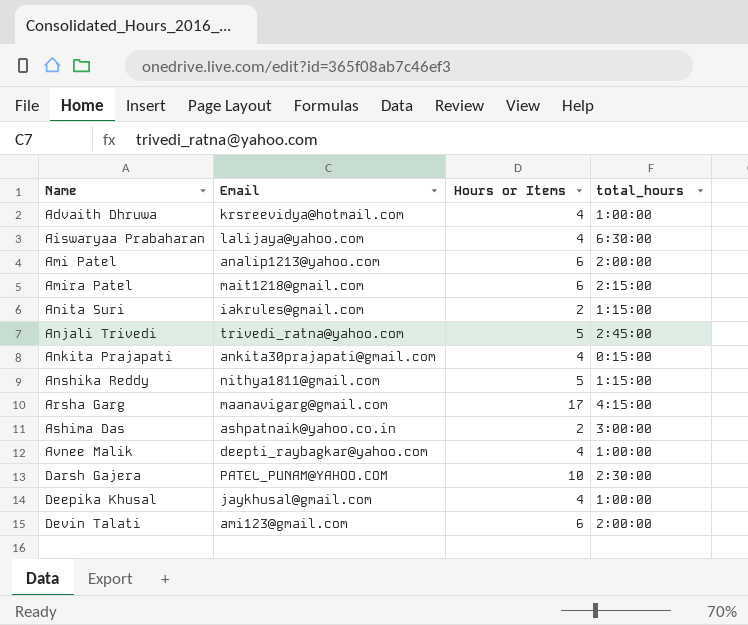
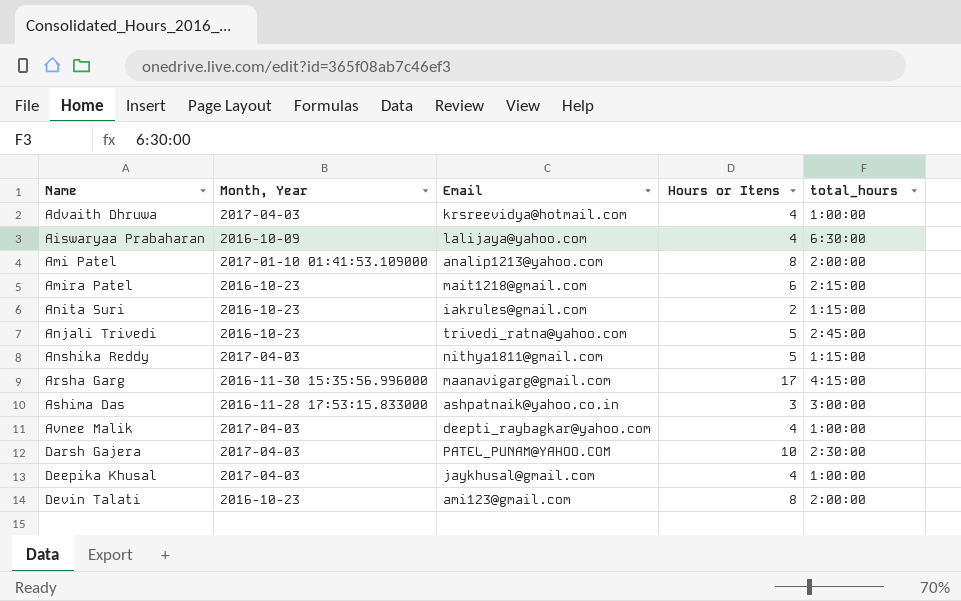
column Month, Year | position: none -> 2
row Ankita Prajapati: ankita30prajapati@gmail.com | 4 | 0:15:00 -> none
Ami Patel | Hours or Items: 6 -> 8
Ashima Das | Hours or Items: 2 -> 3
Devin Talati | Hours or Items: 6 -> 8

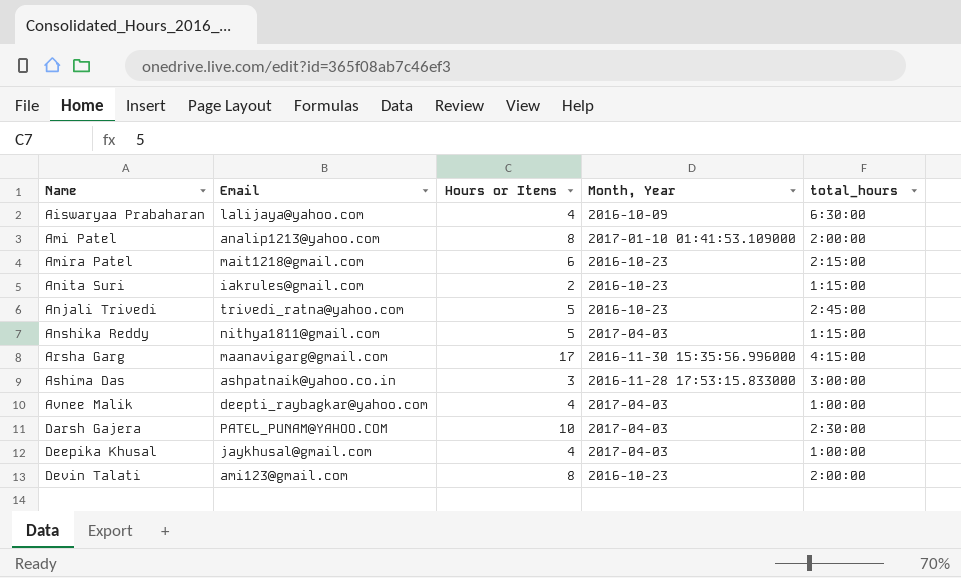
column Month, Year | position: 2 -> 4
row Advaith Dhruwa: 2017-04-03 | krsreevidya@hotmail.com | 4 | 1:00:00 -> none

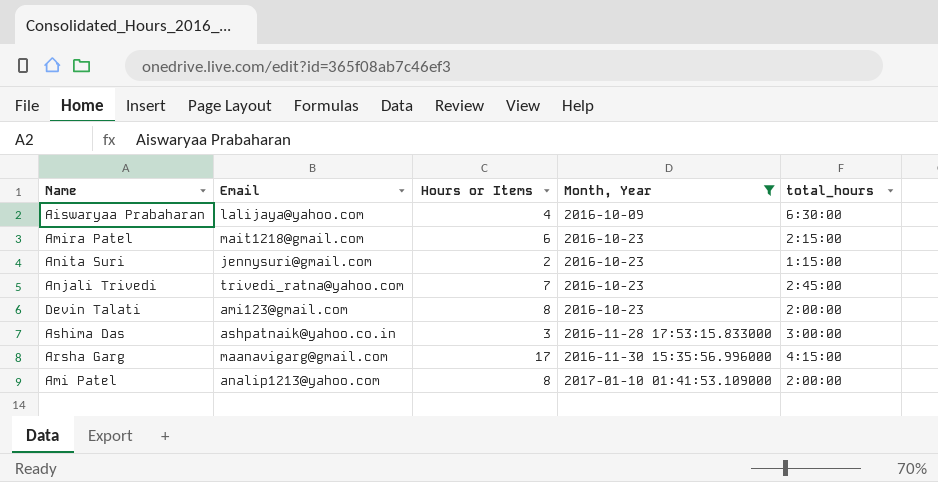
filter: none -> Month, Year != 2017-04-03
row order: Name ascending -> Month, Year ascending
Anita Suri | Email: iakrules@gmail.com -> jennysuri@gmail.com
Anjali Trivedi | Hours or Items: 5 -> 7

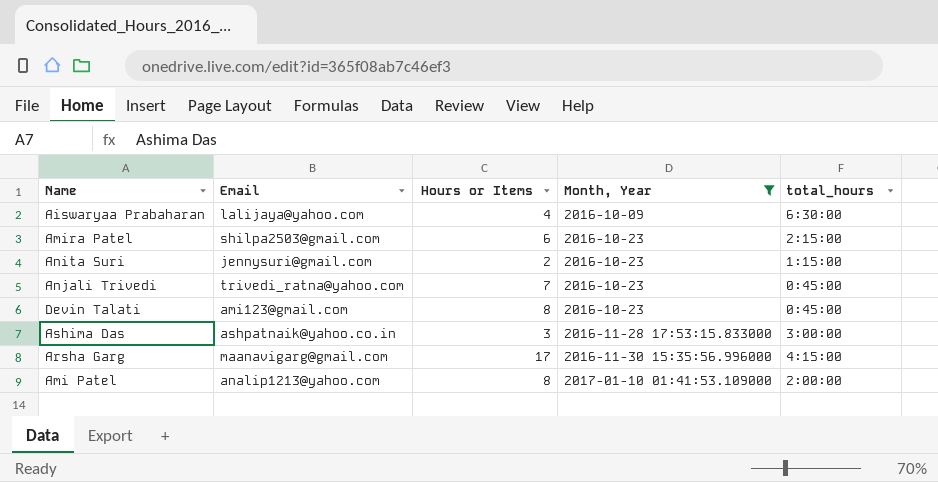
Amira Patel | Email: mait1218@gmail.com -> shilpa2503@gmail.com
Anjali Trivedi | total_hours: 2:45:00 -> 0:45:00
Devin Talati | total_hours: 2:00:00 -> 0:45:00

